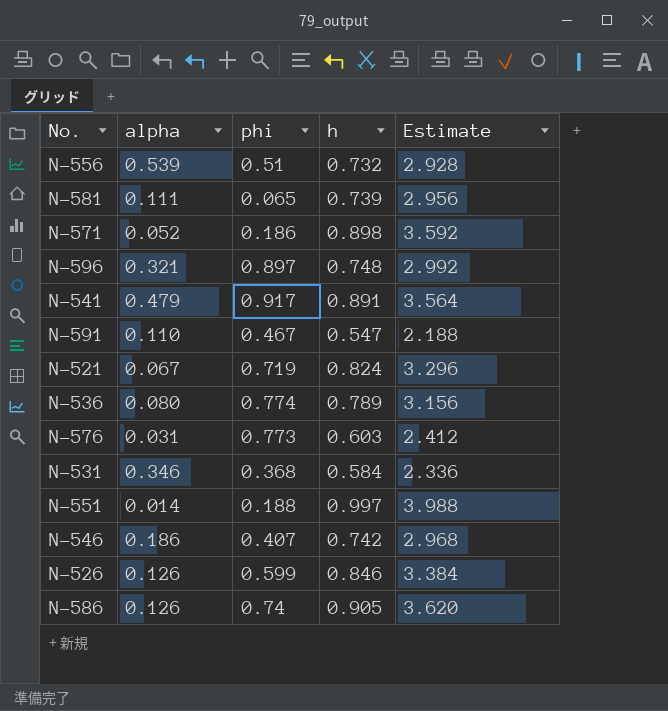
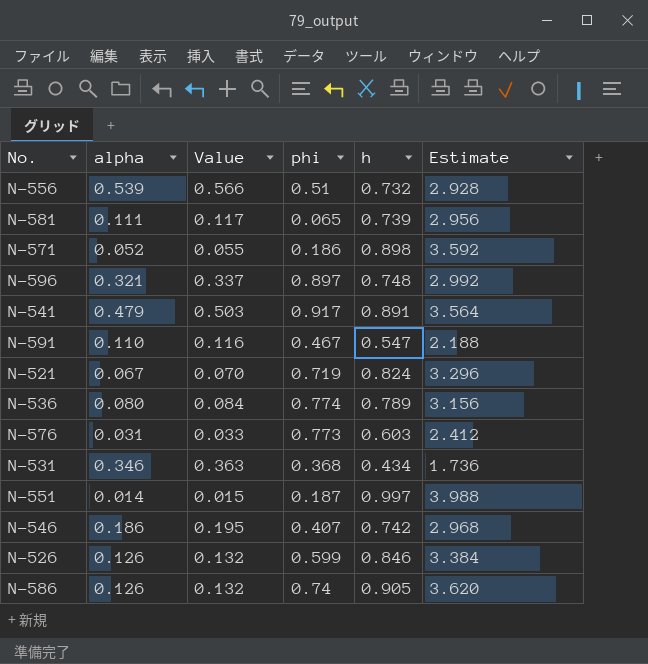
column Value | formula: none -> [alpha] * 1.05
N-531 | h: 0.584 -> 0.434
N-531 | Estimate: 2.336 -> 1.736
N-551 | phi: 0.188 -> 0.187

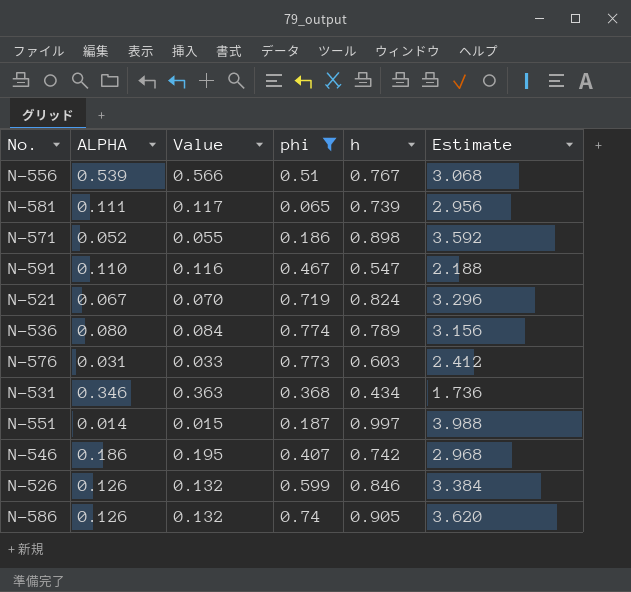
filter: none -> phi <= 0.774
column name: alpha -> ALPHA
N-556 | h: 0.732 -> 0.767
N-556 | Estimate: 2.928 -> 3.068

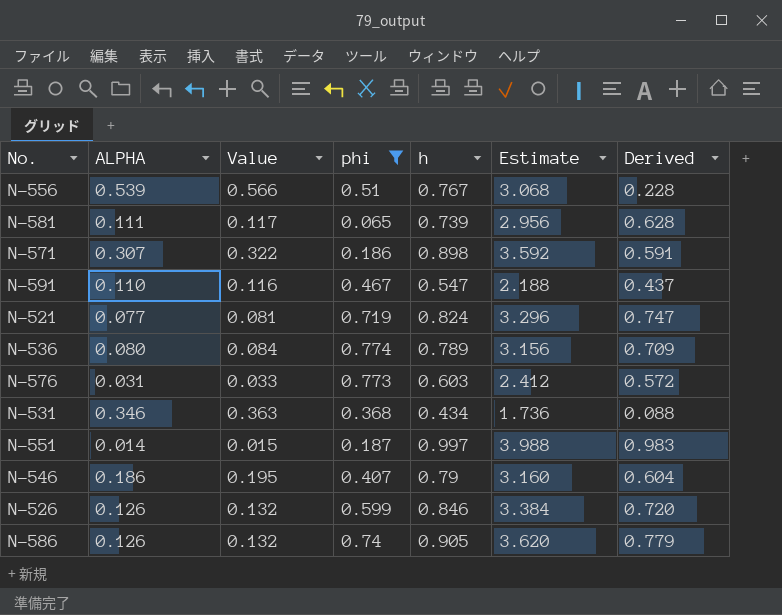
column Derived | formula: none -> [h] - [ALPHA]
N-571 | ALPHA: 0.052 -> 0.307
N-571 | Value: 0.055 -> 0.322
N-521 | ALPHA: 0.067 -> 0.077
N-521 | Value: 0.070 -> 0.081
N-546 | h: 0.742 -> 0.79
N-546 | Estimate: 2.968 -> 3.160

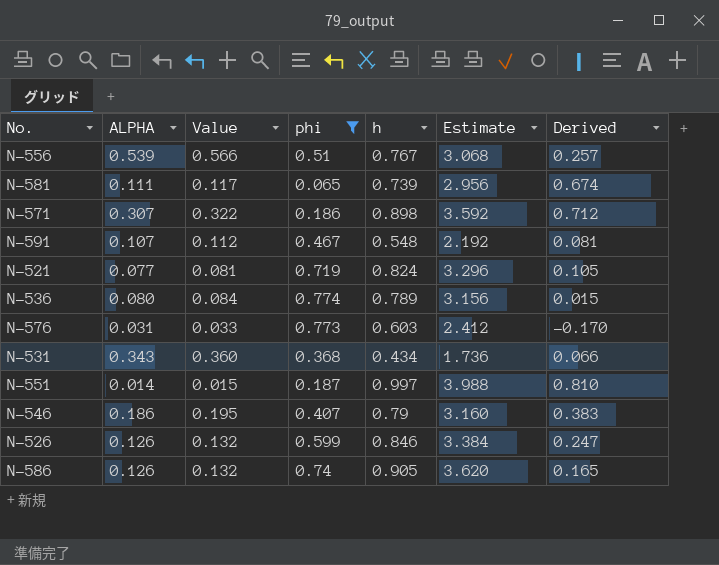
column Derived | formula: [h] - [ALPHA] -> [h] - [phi]
N-591 | ALPHA: 0.110 -> 0.107
N-591 | Value: 0.116 -> 0.112
N-591 | h: 0.547 -> 0.548
N-591 | Estimate: 2.188 -> 2.192
N-531 | ALPHA: 0.346 -> 0.343
N-531 | Value: 0.363 -> 0.360

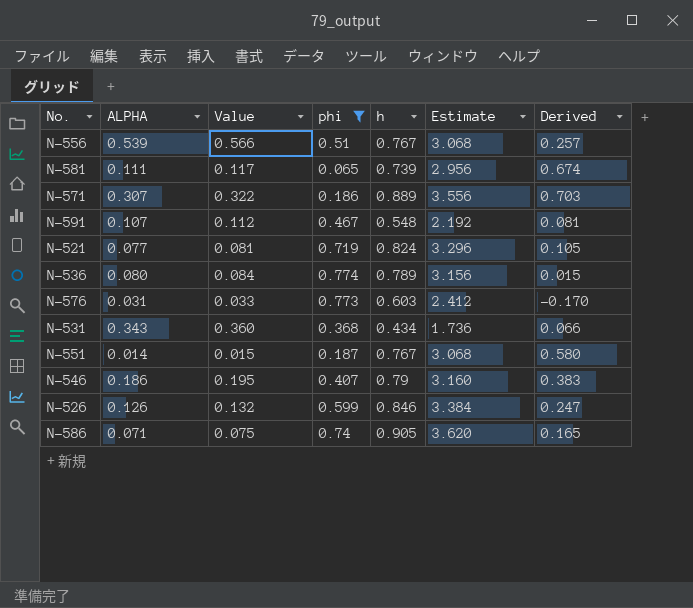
N-571 | h: 0.898 -> 0.889
N-571 | Estimate: 3.592 -> 3.556
N-571 | Derived: 0.712 -> 0.703
N-551 | h: 0.997 -> 0.767
N-551 | Estimate: 3.988 -> 3.068
N-551 | Derived: 0.810 -> 0.580
N-586 | ALPHA: 0.126 -> 0.071
N-586 | Value: 0.132 -> 0.075

